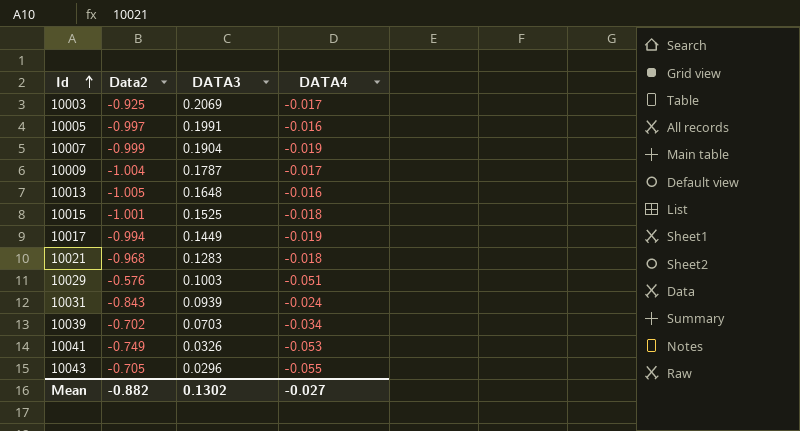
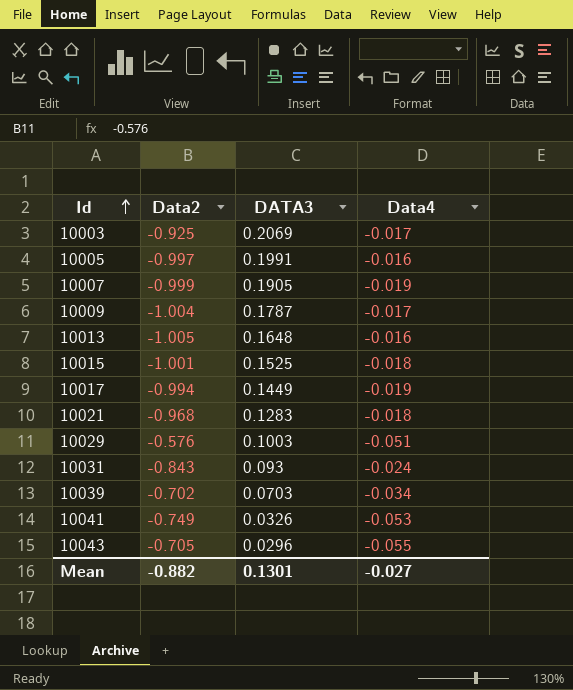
column name: DATA4 -> Data4
10007 | DATA3: 0.1904 -> 0.1905
10031 | DATA3: 0.0939 -> 0.093
Mean | DATA3: 0.1302 -> 0.1301

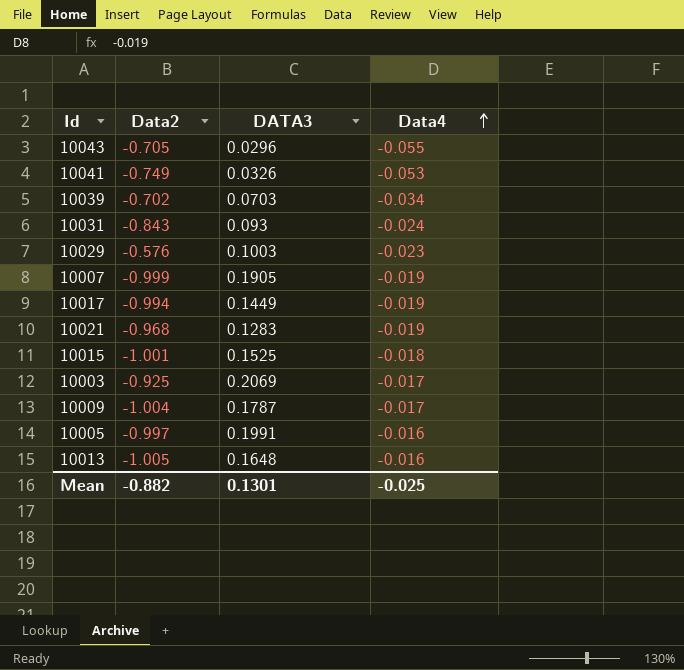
row order: Id ascending -> Data4 ascending
10029 | Data4: -0.051 -> -0.023
10021 | Data4: -0.018 -> -0.019
Mean | Data4: -0.027 -> -0.025

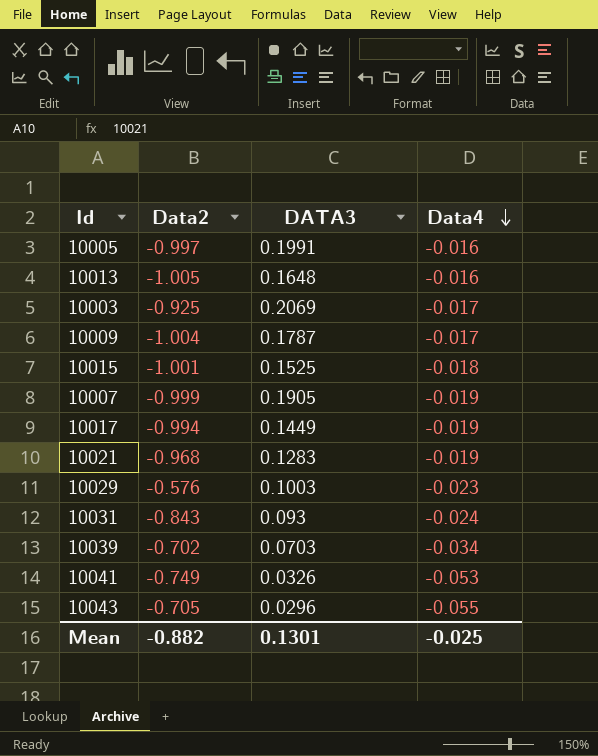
row order: Data4 ascending -> Data4 descending

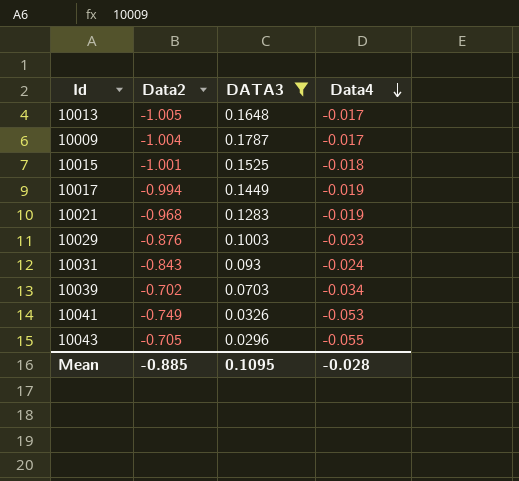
filter: none -> DATA3 <= 0.1787
10013 | Data4: -0.016 -> -0.017
10029 | Data2: -0.576 -> -0.876
Mean | Data2: -0.882 -> -0.885
Mean | DATA3: 0.1301 -> 0.1095
Mean | Data4: -0.025 -> -0.028

